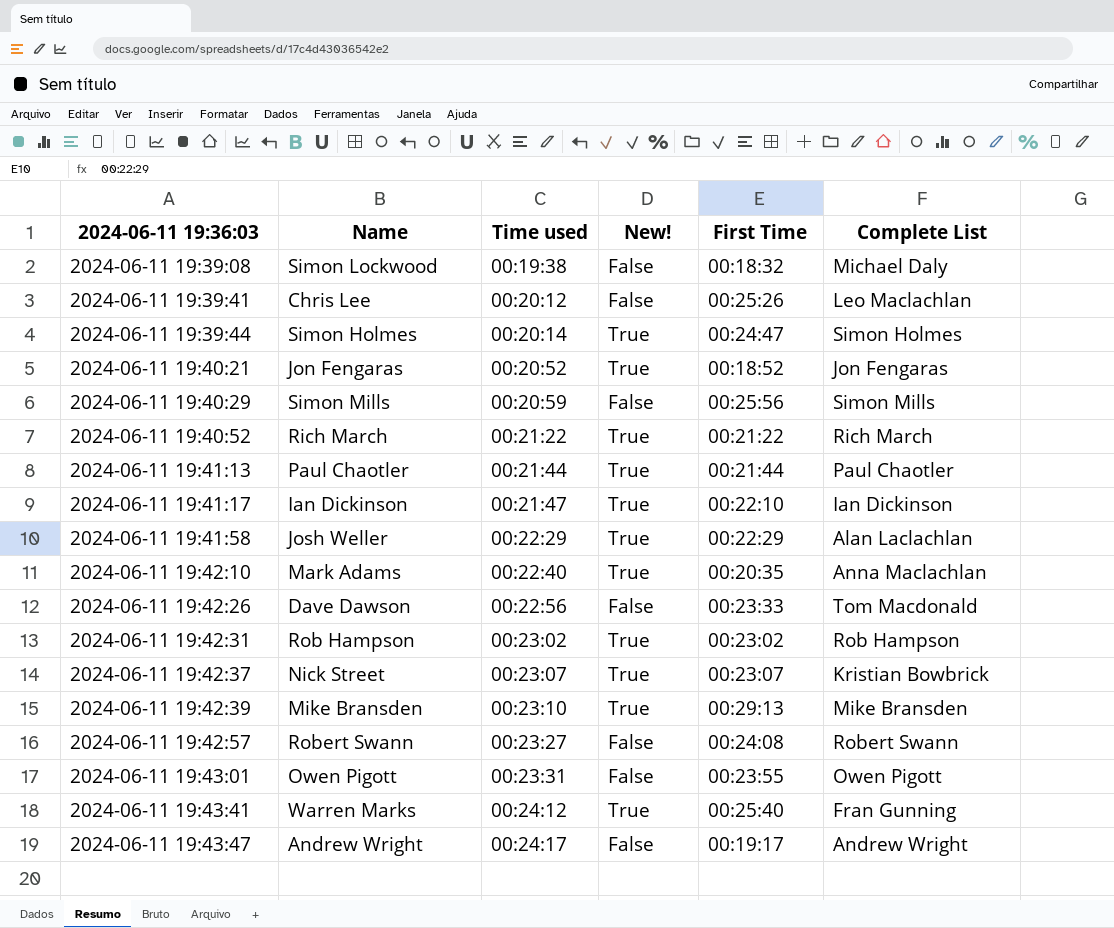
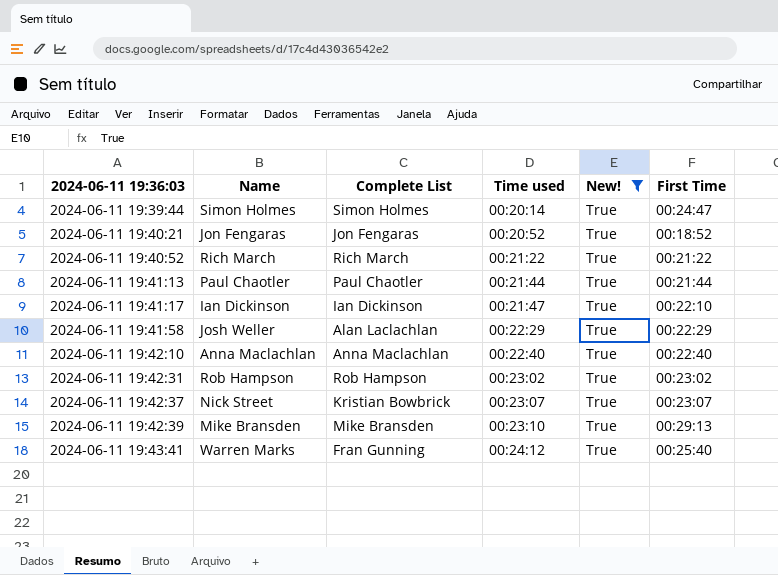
filter: none -> New! = True
column Complete List | position: 6 -> 3
2024-06-11 19:42:10 | Name: Mark Adams -> Anna Maclachlan
2024-06-11 19:42:10 | First Time: 00:20:35 -> 00:22:40

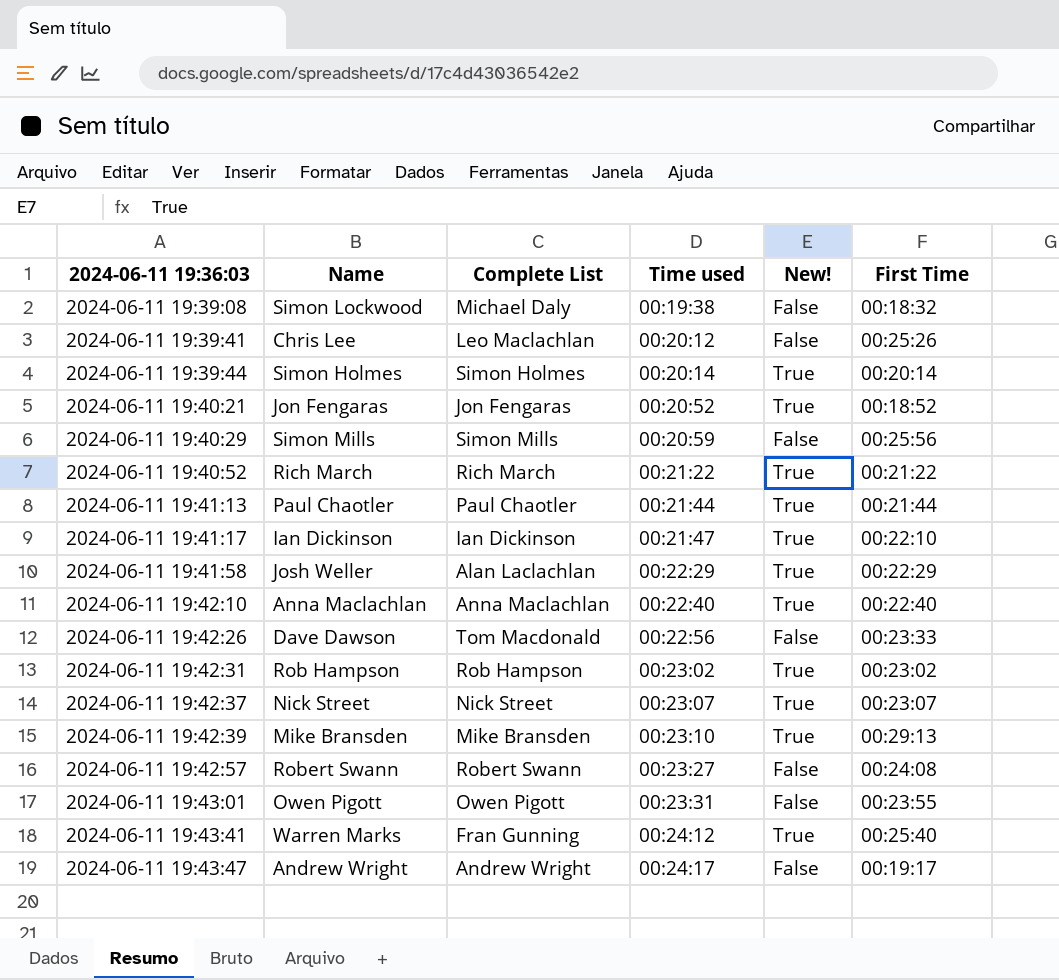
filter: New! = True -> none
2024-06-11 19:39:44 | First Time: 00:24:47 -> 00:20:14
2024-06-11 19:42:37 | Complete List: Kristian Bowbrick -> Nick Street

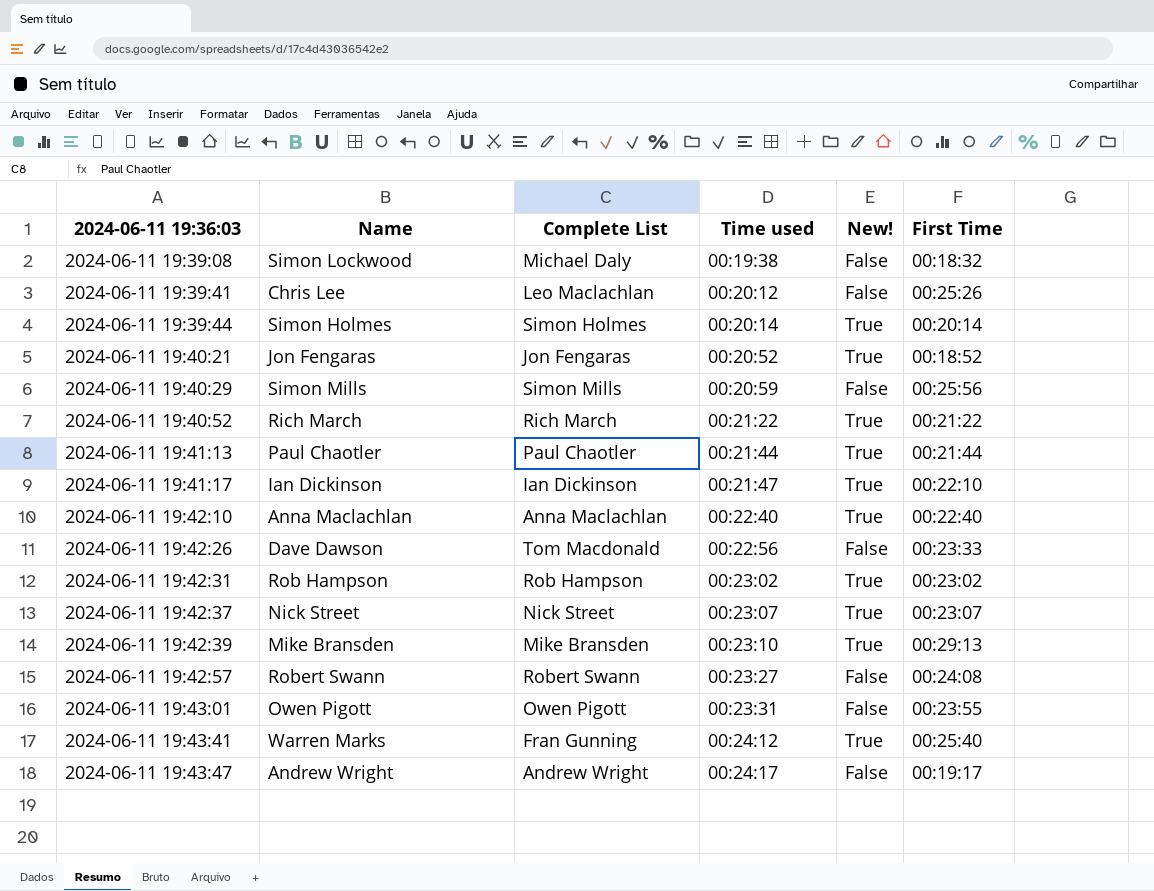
row 2024-06-11 19:41:58: Josh Weller | Alan Laclachlan | 00:22:29 | True | 00:22:29 -> none

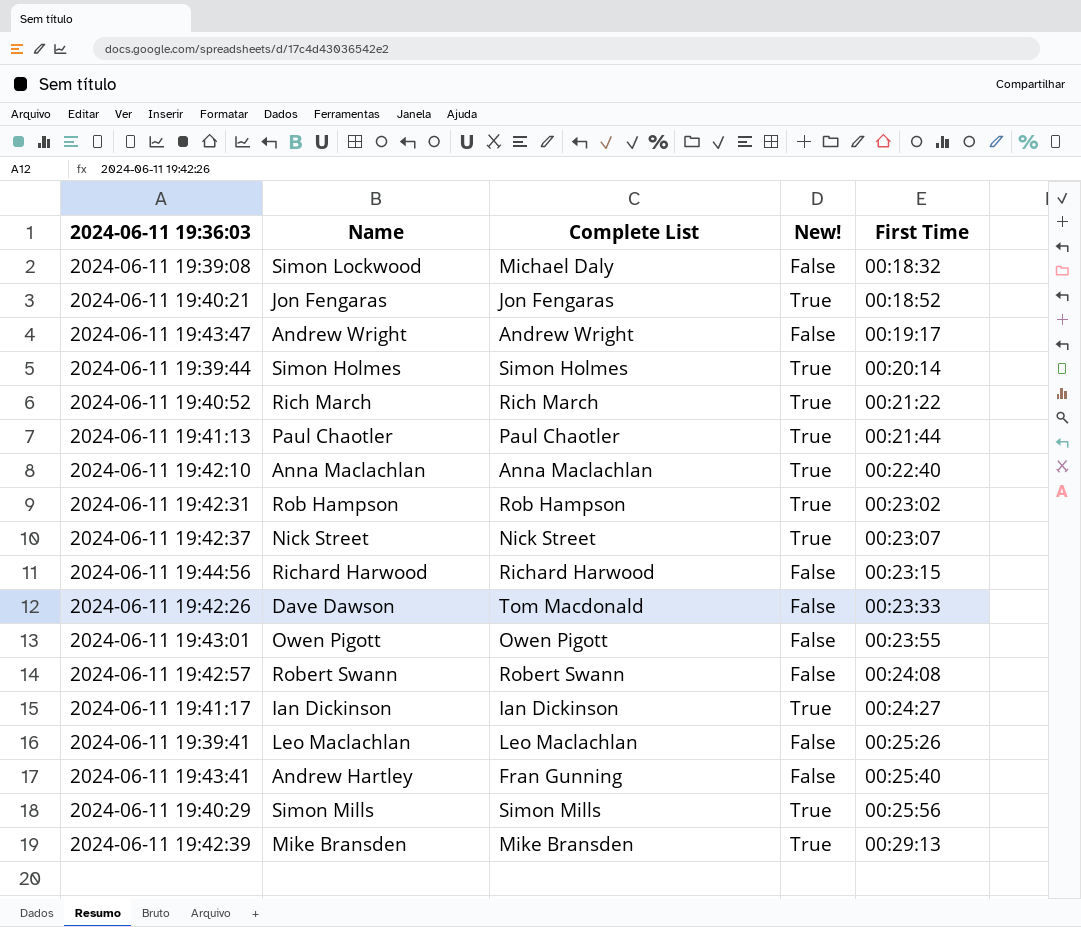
row order: 2024-06-11 19:36:03 ascending -> First Time ascending
column Time used | position: 4 -> none
row 2024-06-11 19:44:56: none -> Richard Harwood | Richard Harwood | False | 00:23:15
2024-06-11 19:41:17 | First Time: 00:22:10 -> 00:24:27
2024-06-11 19:39:41 | Name: Chris Lee -> Leo Maclachlan
2024-06-11 19:43:41 | Name: Warren Marks -> Andrew Hartley
2024-06-11 19:43:41 | New!: True -> False
2024-06-11 19:40:29 | New!: False -> True

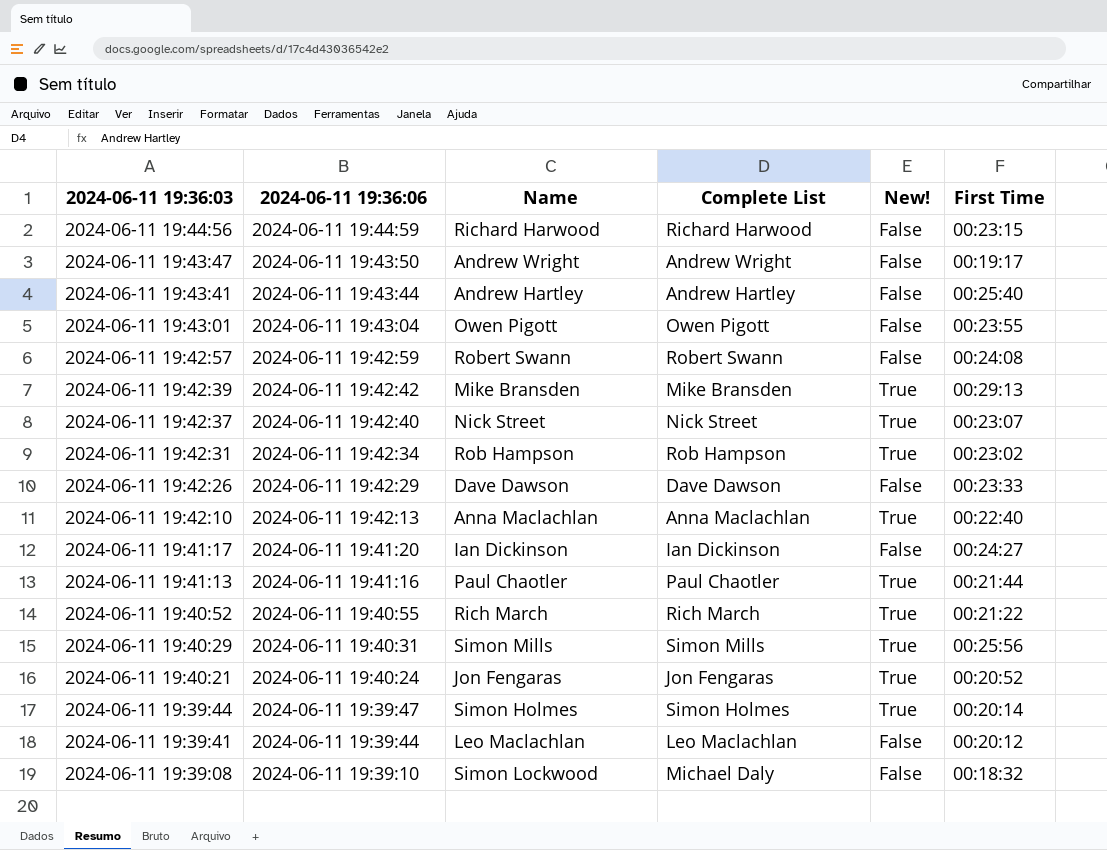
row order: First Time ascending -> 2024-06-11 19:36:03 descending
column 2024-06-11 19:36:06 | position: none -> 2
2024-06-11 19:43:41 | Complete List: Fran Gunning -> Andrew Hartley
2024-06-11 19:42:26 | Complete List: Tom Macdonald -> Dave Dawson
2024-06-11 19:41:17 | New!: True -> False
2024-06-11 19:40:21 | First Time: 00:18:52 -> 00:20:52
2024-06-11 19:39:41 | First Time: 00:25:26 -> 00:20:12

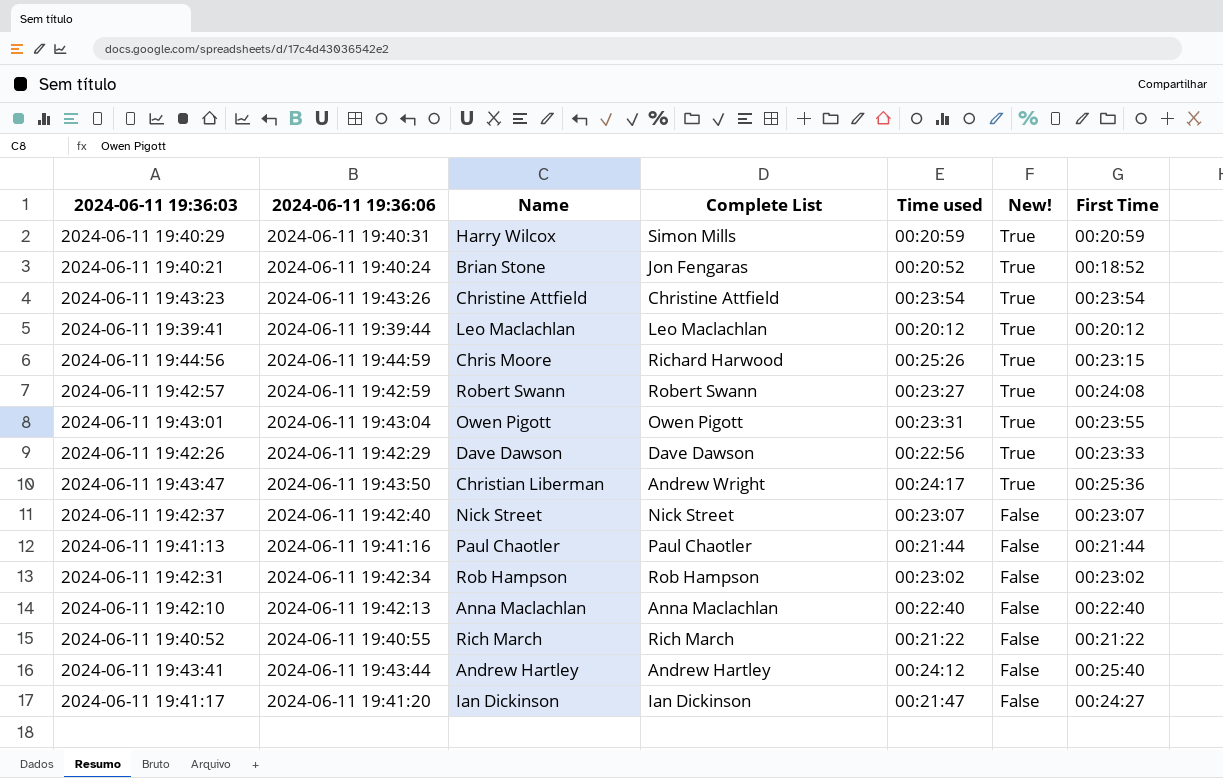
row order: 2024-06-11 19:36:03 descending -> New! descending
column Time used | position: none -> 5
row 2024-06-11 19:42:39: 2024-06-11 19:42:42 | Mike Bransden | Mike Bransden | True | 00:29:13 -> none
row 2024-06-11 19:39:44: 2024-06-11 19:39:47 | Simon Holmes | Simon Holmes | True | 00:20:14 -> none
row 2024-06-11 19:39:08: 2024-06-11 19:39:10 | Simon Lockwood | Michael Daly | False | 00:18:32 -> none
2024-06-11 19:40:29 | Name: Simon Mills -> Harry Wilcox
2024-06-11 19:40:29 | First Time: 00:25:56 -> 00:20:59
2024-06-11 19:40:21 | Name: Jon Fengaras -> Brian Stone
2024-06-11 19:40:21 | First Time: 00:20:52 -> 00:18:52
row 2024-06-11 19:43:23: none -> 2024-06-11 19:43:26 | Christine Attfield | Christine Attfield | 00:23:54 | True | 00:23:54
2024-06-11 19:39:41 | New!: False -> True
2024-06-11 19:44:56 | Name: Richard Harwood -> Chris Moore
2024-06-11 19:44:56 | New!: False -> True
2024-06-11 19:42:57 | New!: False -> True
2024-06-11 19:43:01 | New!: False -> True
2024-06-11 19:42:26 | New!: False -> True
2024-06-11 19:43:47 | Name: Andrew Wright -> Christian Liberman
2024-06-11 19:43:47 | New!: False -> True
2024-06-11 19:43:47 | First Time: 00:19:17 -> 00:25:36
2024-06-11 19:42:37 | New!: True -> False
2024-06-11 19:41:13 | New!: True -> False
2024-06-11 19:42:31 | New!: True -> False
2024-06-11 19:42:10 | New!: True -> False
2024-06-11 19:40:52 | New!: True -> False

